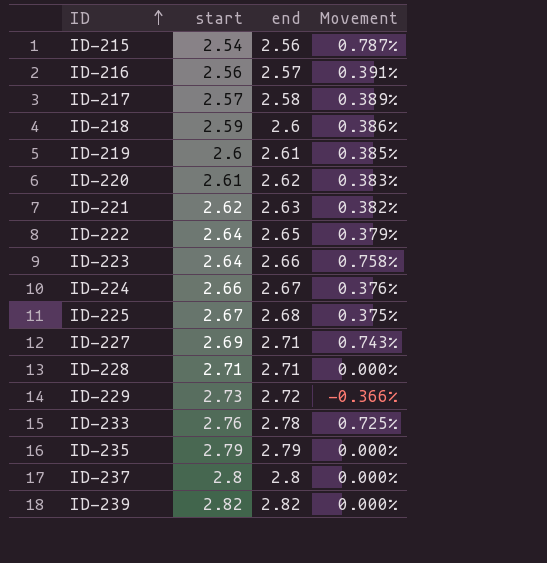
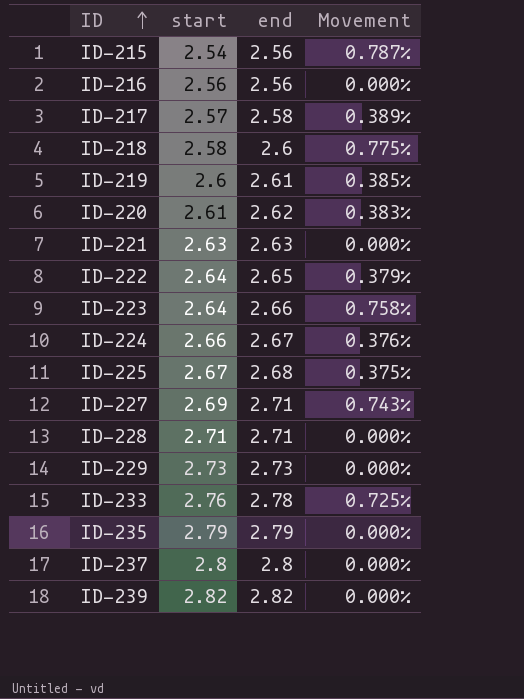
ID-216 | end: 2.57 -> 2.56
ID-216 | Movement: 0.391% -> 0.000%
ID-218 | start: 2.59 -> 2.58
ID-218 | Movement: 0.386% -> 0.775%
ID-221 | start: 2.62 -> 2.63
ID-221 | Movement: 0.382% -> 0.000%
ID-229 | end: 2.72 -> 2.73
ID-229 | Movement: -0.366% -> 0.000%

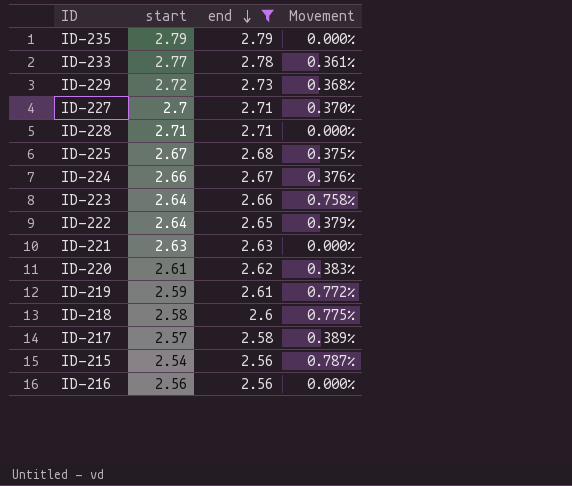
filter: none -> end <= 2.79
row order: ID ascending -> end descending
ID-233 | start: 2.76 -> 2.77
ID-233 | Movement: 0.725% -> 0.361%
ID-229 | start: 2.73 -> 2.72
ID-229 | Movement: 0.000% -> 0.368%
ID-227 | start: 2.69 -> 2.7
ID-227 | Movement: 0.743% -> 0.370%
ID-219 | start: 2.6 -> 2.59
ID-219 | Movement: 0.385% -> 0.772%

